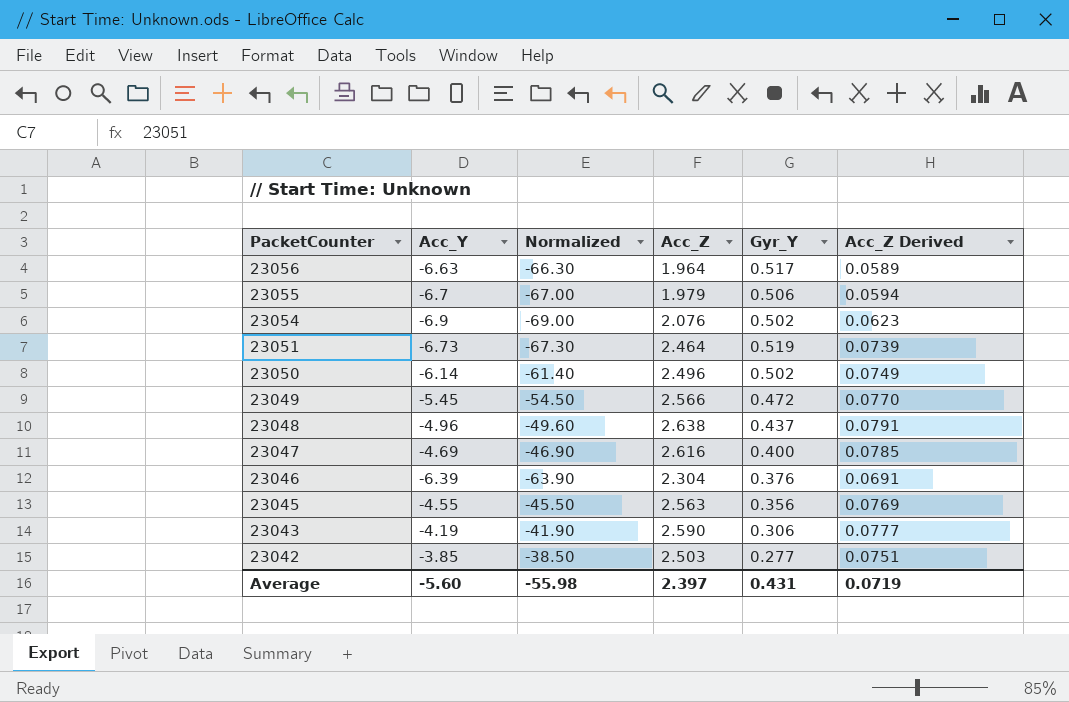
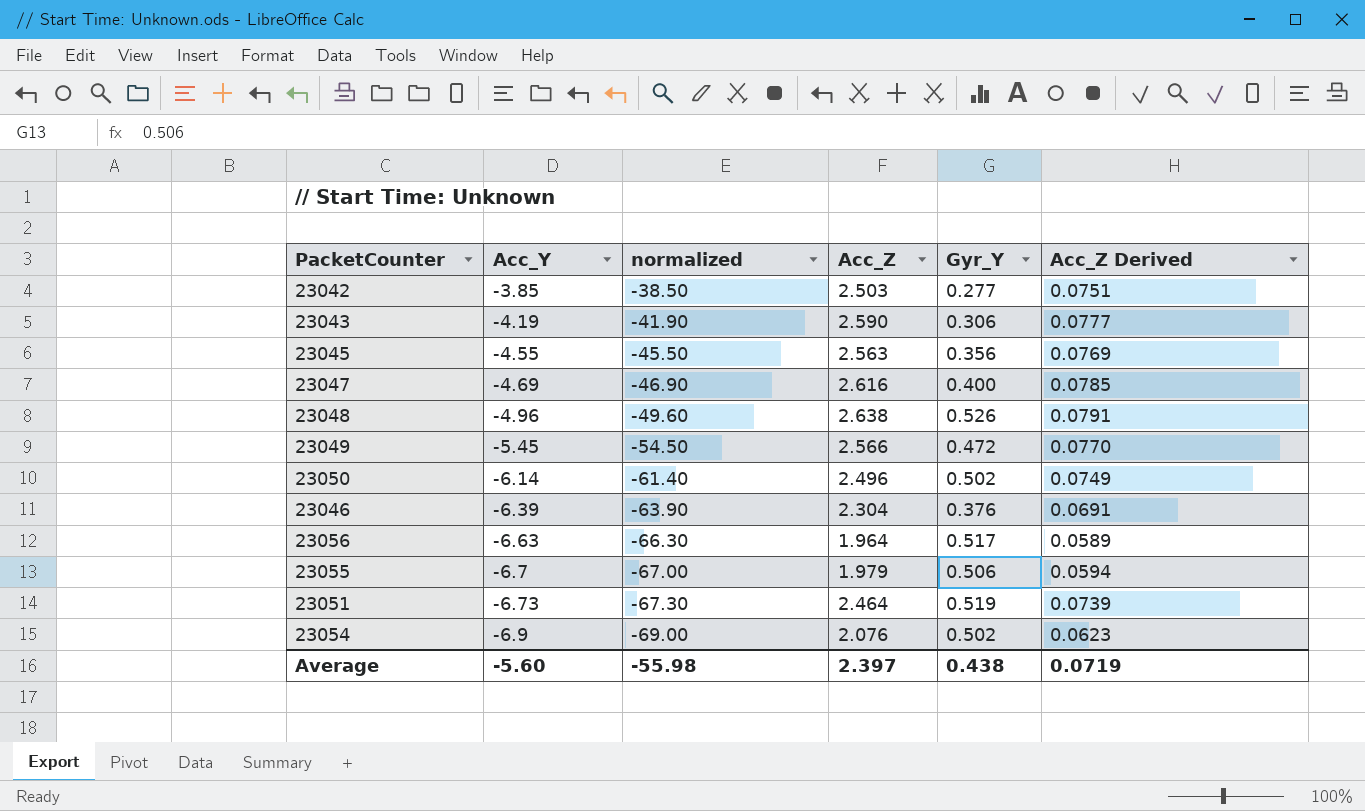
row order: PacketCounter descending -> Acc_Y descending
column name: Normalized -> normalized
23048 | Gyr_Y: 0.437 -> 0.526
Average | Gyr_Y: 0.431 -> 0.438

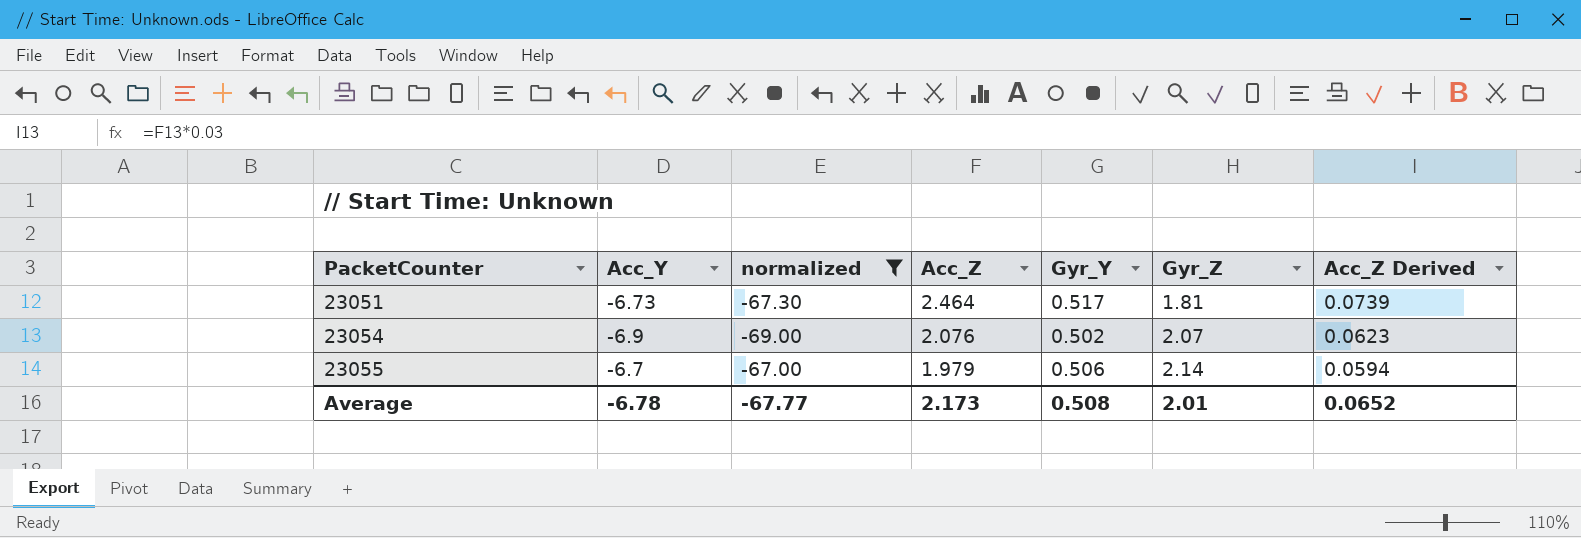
filter: none -> normalized <= -67.00
row order: Acc_Y descending -> PacketCounter ascending
column Gyr_Z | position: none -> 6
23051 | Gyr_Y: 0.519 -> 0.517
Average | Acc_Y: -5.60 -> -6.78
Average | normalized: -55.98 -> -67.77
Average | Acc_Z: 2.397 -> 2.173
Average | Gyr_Y: 0.438 -> 0.508
Average | Acc_Z Derived: 0.0719 -> 0.0652

